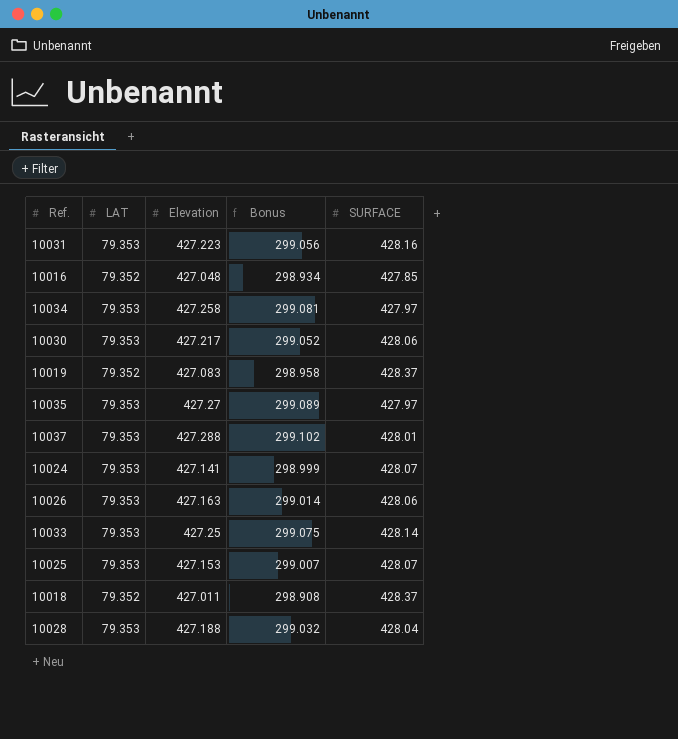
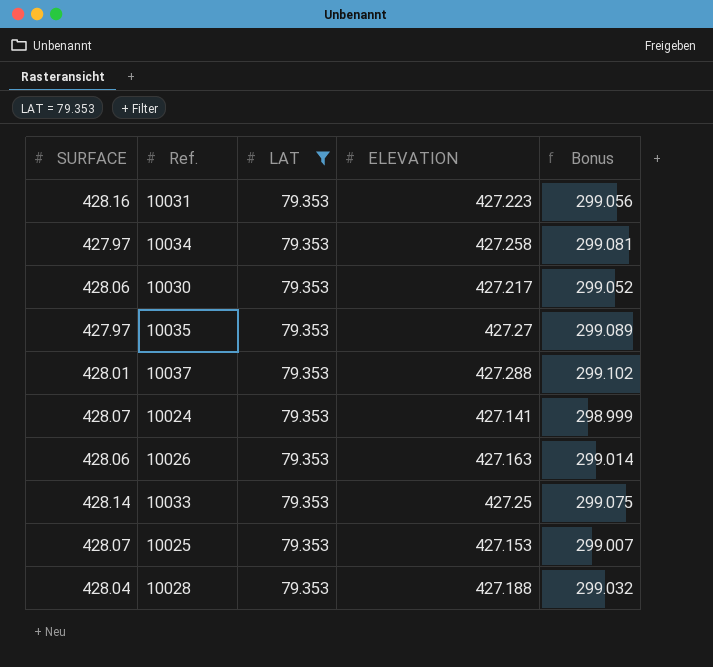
filter: none -> LAT = 79.353
column SURFACE | position: 5 -> 1
column name: Elevation -> ELEVATION

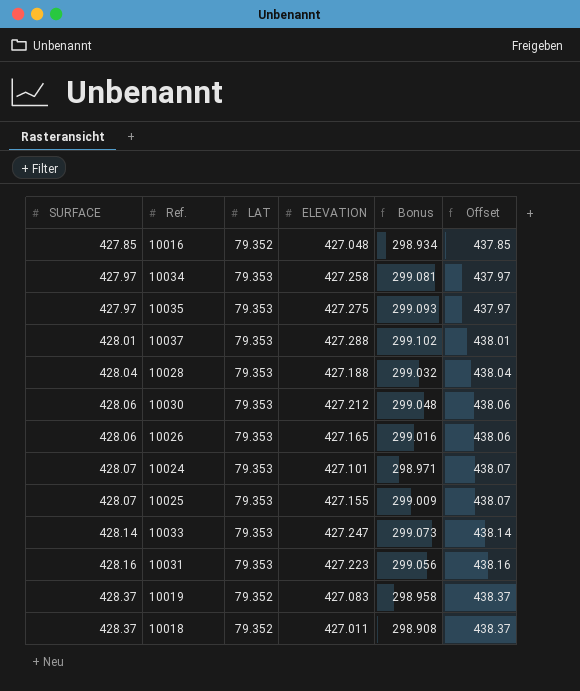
filter: LAT = 79.353 -> none
row order: none -> SURFACE ascending
column Offset | formula: none -> [SURFACE] + 10
10035 | ELEVATION: 427.27 -> 427.275
10035 | Bonus: 299.089 -> 299.093
10030 | ELEVATION: 427.217 -> 427.212
10030 | Bonus: 299.052 -> 299.048
10026 | ELEVATION: 427.163 -> 427.165
10026 | Bonus: 299.014 -> 299.016
10024 | ELEVATION: 427.141 -> 427.101
10024 | Bonus: 298.999 -> 298.971
10025 | ELEVATION: 427.153 -> 427.155
10025 | Bonus: 299.007 -> 299.009
10033 | ELEVATION: 427.25 -> 427.247
10033 | Bonus: 299.075 -> 299.073

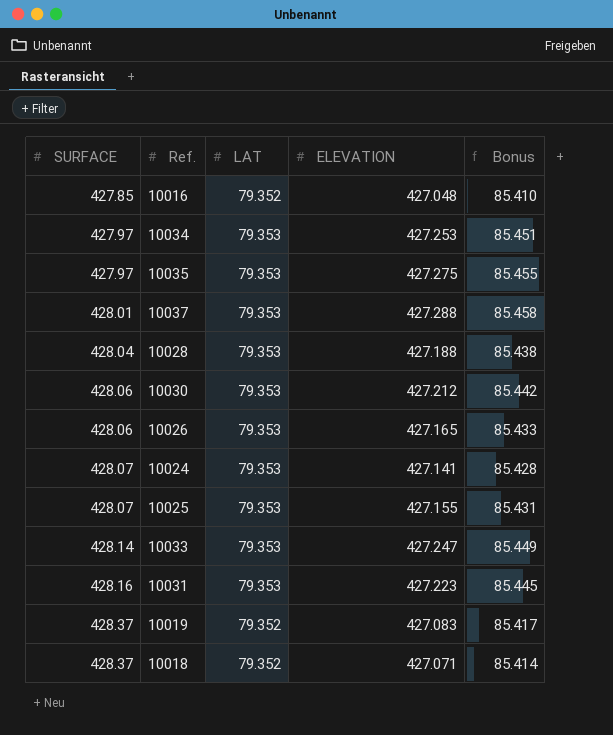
column Offset | formula: [SURFACE] + 10 -> none
column Bonus | formula: [ELEVATION] * 0.7 -> [ELEVATION] * 0.2
10034 | ELEVATION: 427.258 -> 427.253
10024 | ELEVATION: 427.101 -> 427.141
10018 | ELEVATION: 427.011 -> 427.071

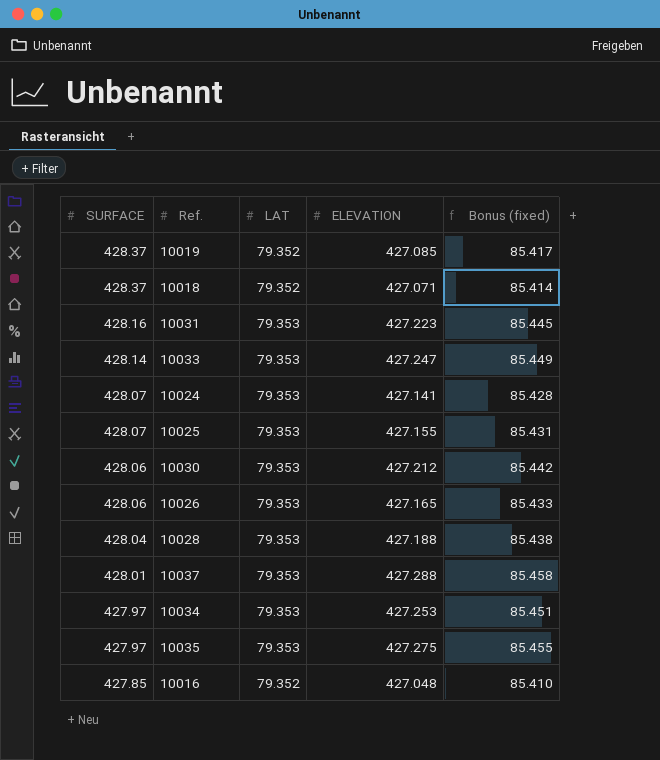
row order: SURFACE ascending -> SURFACE descending
column name: Bonus -> Bonus (fixed)
10019 | ELEVATION: 427.083 -> 427.085

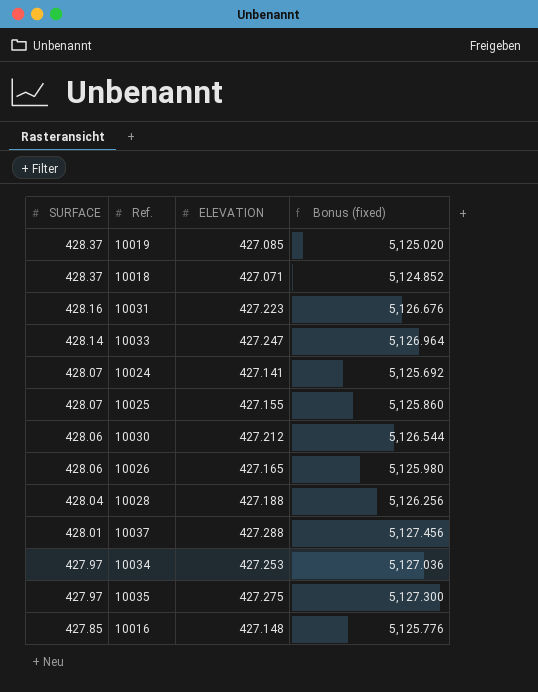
column LAT | position: 3 -> none
column Bonus (fixed) | formula: [ELEVATION] * 0.2 -> [ELEVATION] * 12
10016 | ELEVATION: 427.048 -> 427.148

